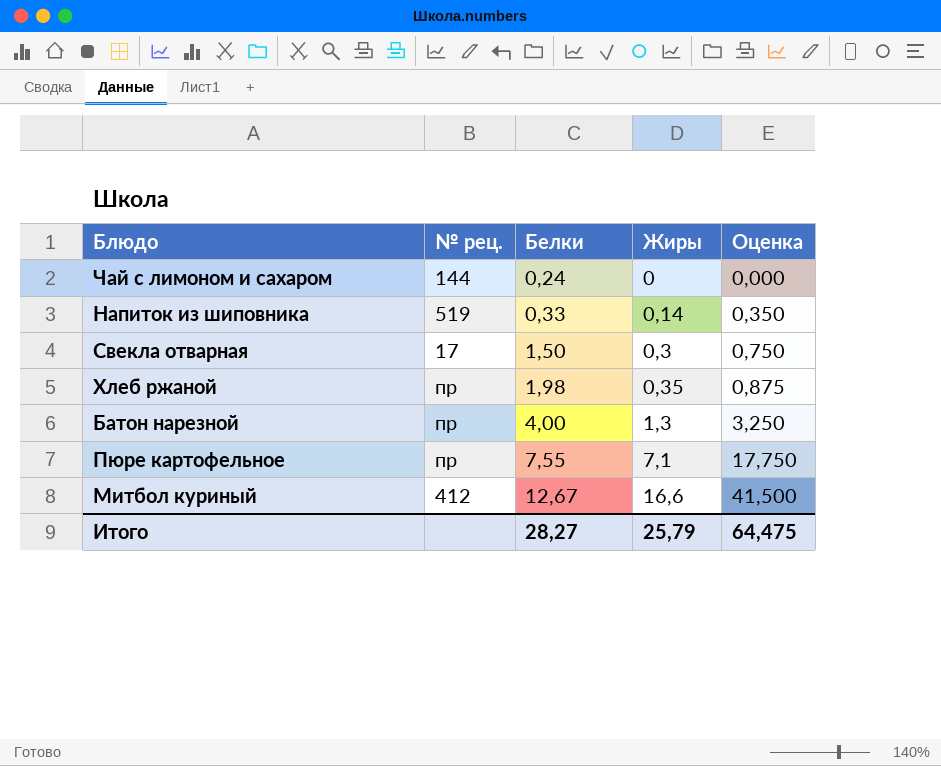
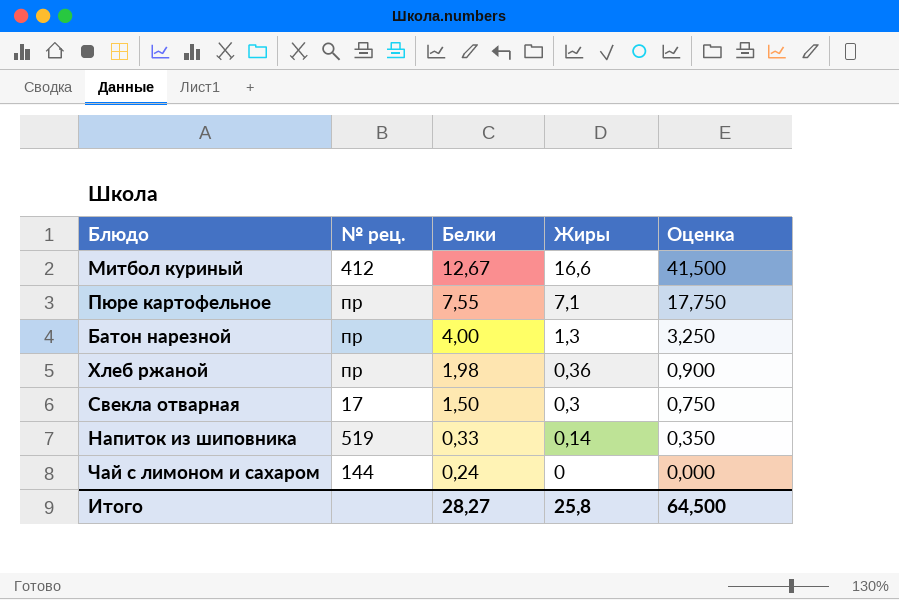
row order: Белки ascending -> Белки descending
Хлеб ржаной | Жиры: 0,35 -> 0,36
Хлеб ржаной | Оценка: 0,875 -> 0,900
Итого | Жиры: 25,79 -> 25,8
Итого | Оценка: 64,475 -> 64,500

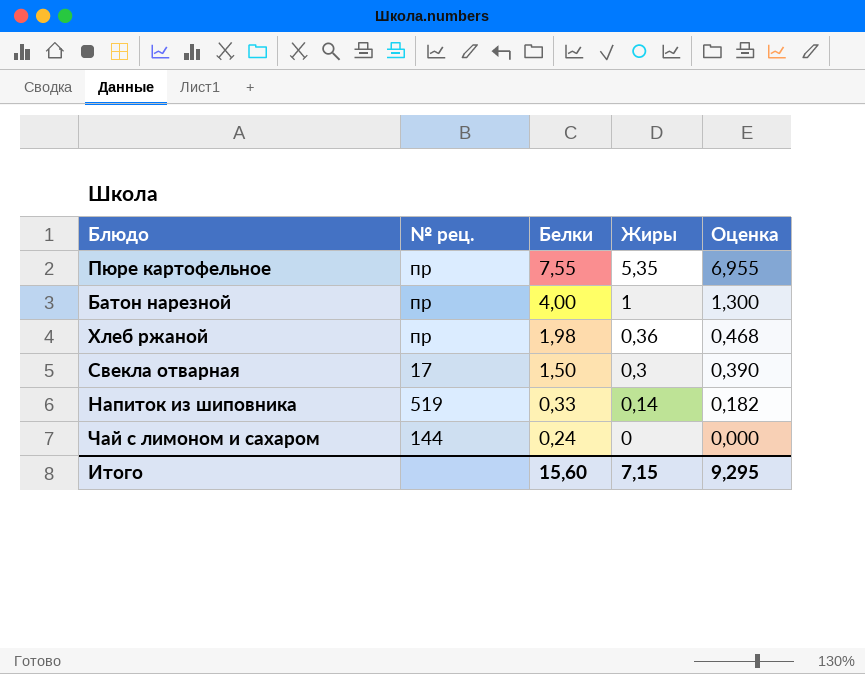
column Оценка | formula: [Жиры] * 2,5 -> [Жиры] * 1,3
row Митбол куриный: 412 | 12,67 | 16,6 | 41,500 -> none
Пюре картофельное | Жиры: 7,1 -> 5,35
Батон нарезной | Жиры: 1,3 -> 1
Итого | Белки: 28,27 -> 15,60
Итого | Жиры: 25,8 -> 7,15
Итого | Оценка: 64,500 -> 9,295

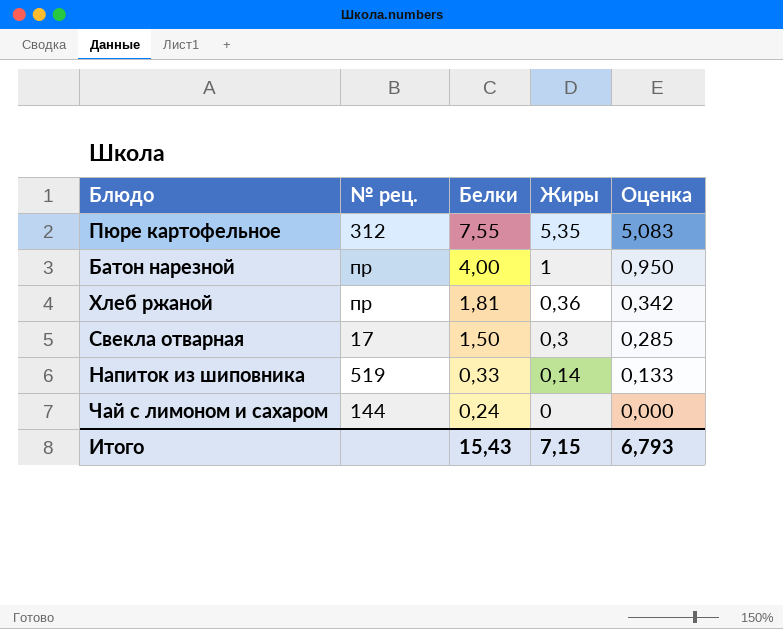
column Оценка | formula: [Жиры] * 1,3 -> [Жиры] * 0,95
Пюре картофельное | № рец.: пр -> 312
Хлеб ржаной | Белки: 1,98 -> 1,81
Итого | Белки: 15,60 -> 15,43
Итого | Оценка: 9,295 -> 6,793

